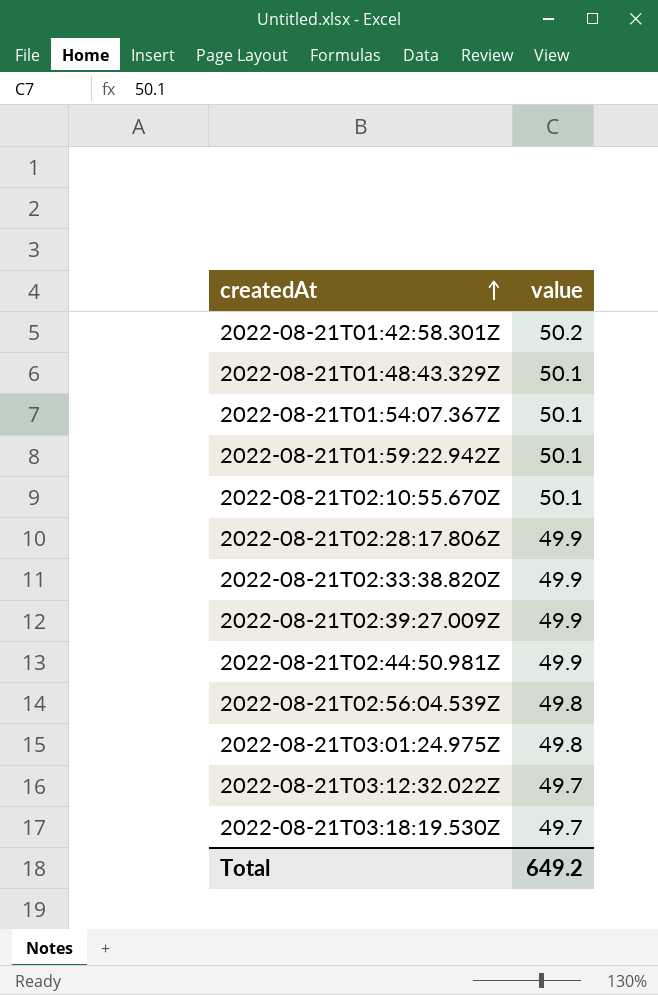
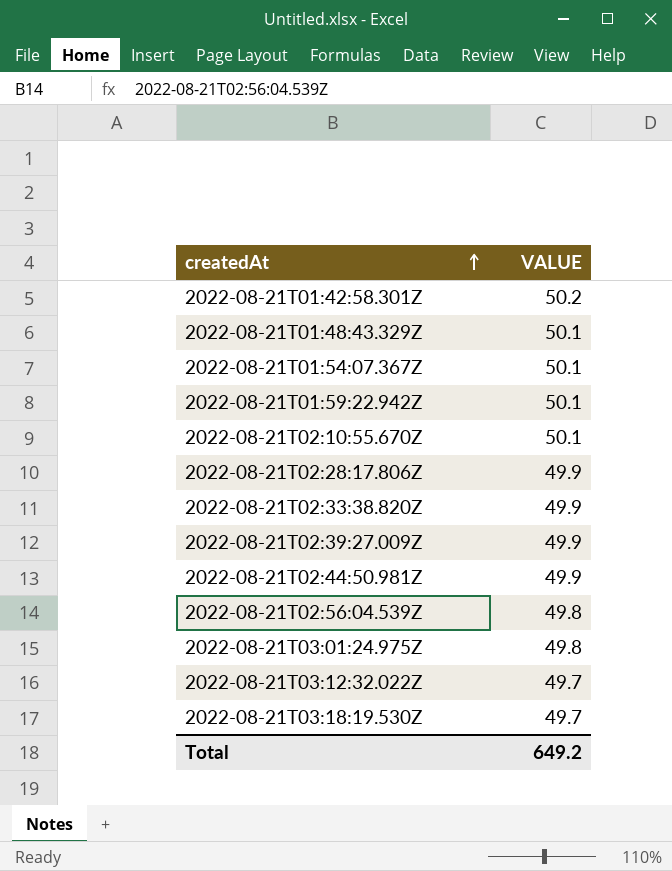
column name: value -> VALUE

